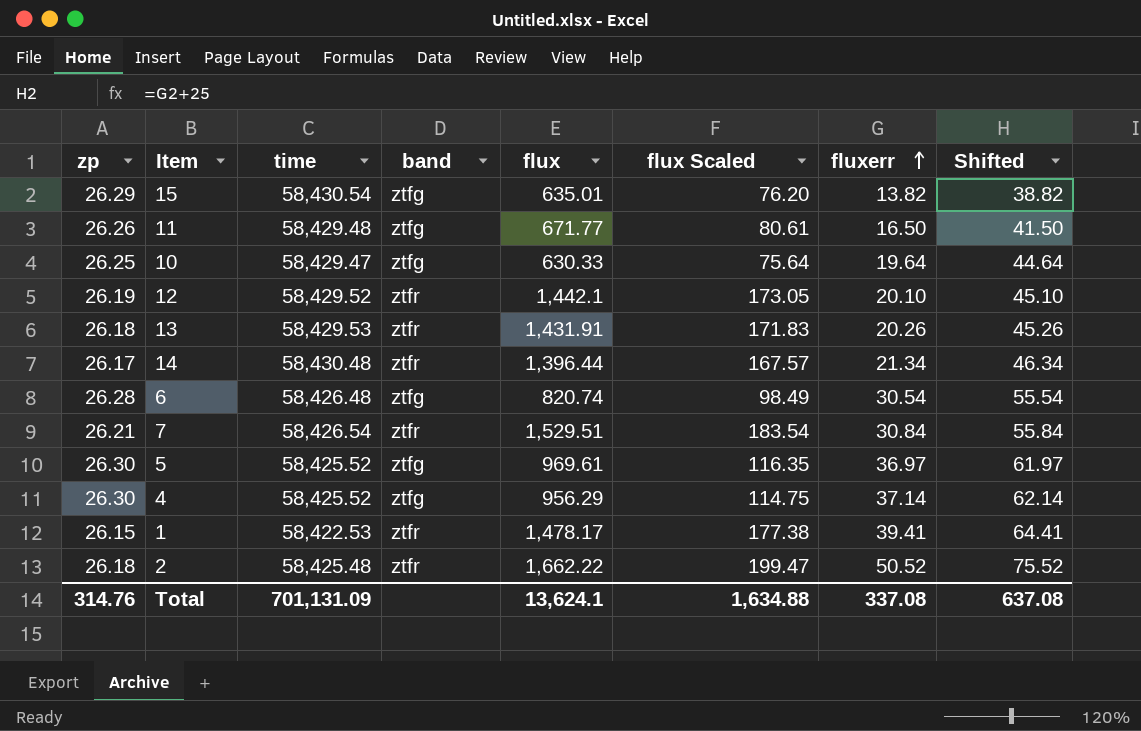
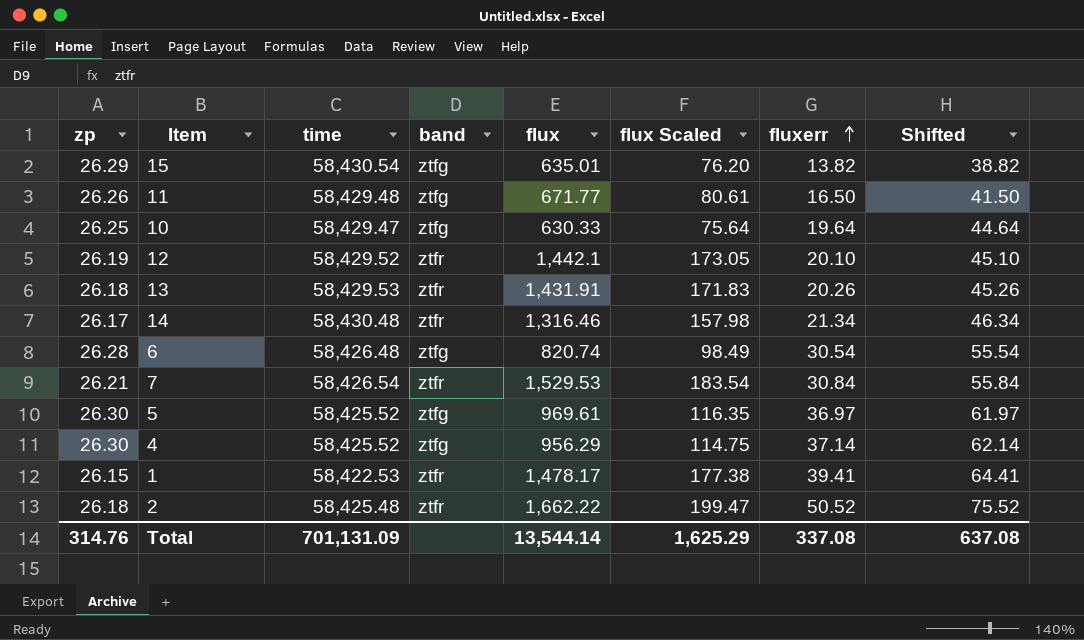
14 | flux: 1,396.44 -> 1,316.46
14 | flux Scaled: 167.57 -> 157.98
7 | flux: 1,529.51 -> 1,529.53
Total | flux: 13,624.1 -> 13,544.14
Total | flux Scaled: 1,634.88 -> 1,625.29

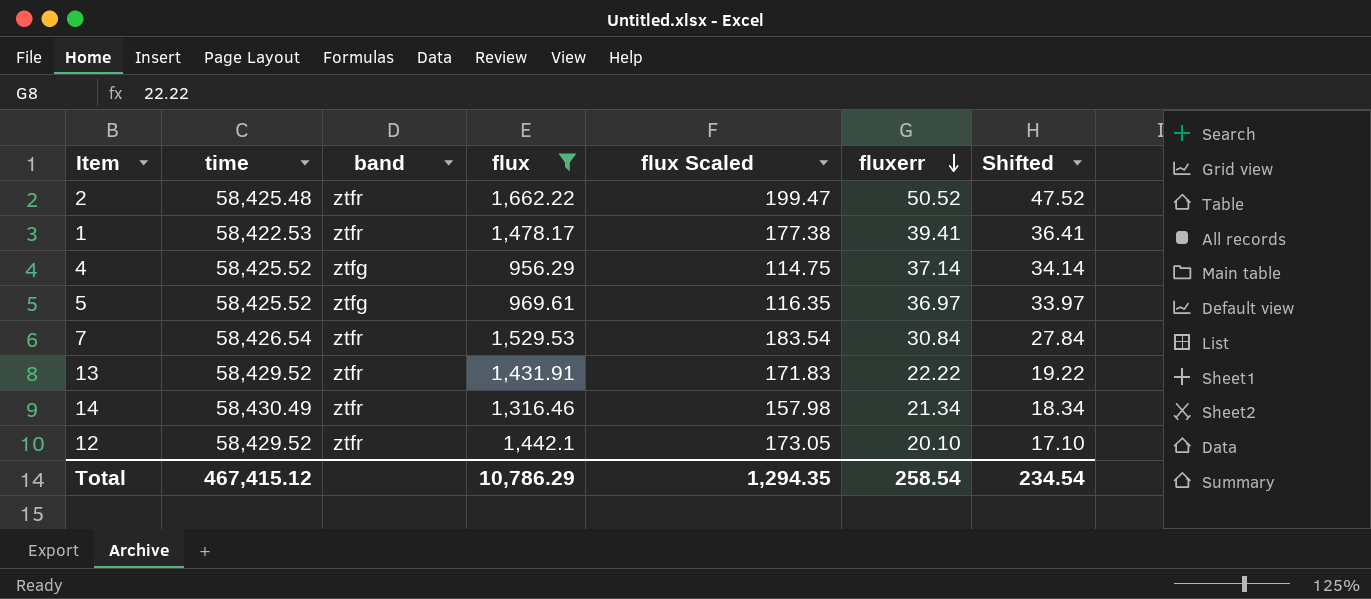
filter: none -> flux >= 956.29
row order: fluxerr ascending -> fluxerr descending
column zp | position: 1 -> none
column Shifted | formula: [fluxerr] + 25 -> [fluxerr] - 3
13 | time: 58,429.53 -> 58,429.52
13 | fluxerr: 20.26 -> 22.22
14 | time: 58,430.48 -> 58,430.49
Total | time: 701,131.09 -> 467,415.12
Total | flux: 13,544.14 -> 10,786.29
Total | flux Scaled: 1,625.29 -> 1,294.35
Total | fluxerr: 337.08 -> 258.54
Total | Shifted: 637.08 -> 234.54

